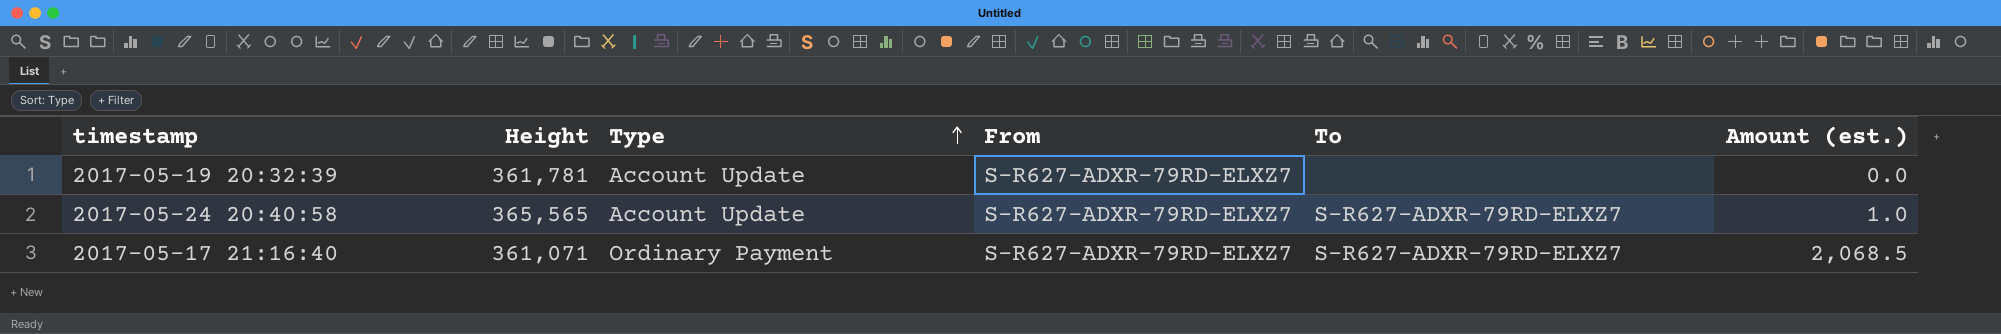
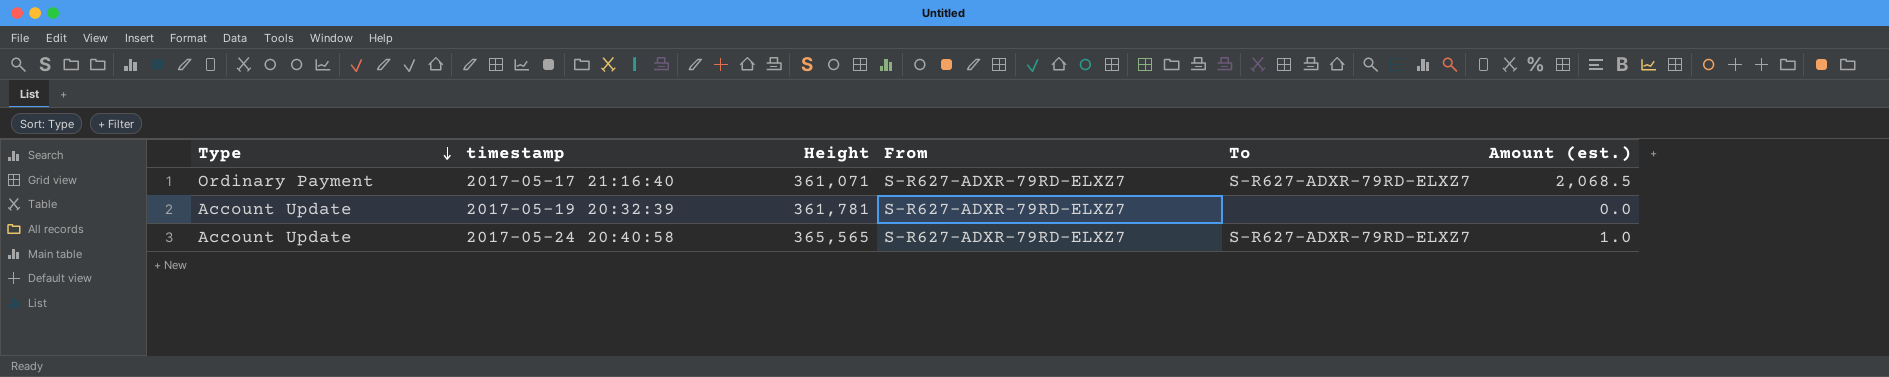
row order: Type ascending -> Type descending
column Type | position: 3 -> 1

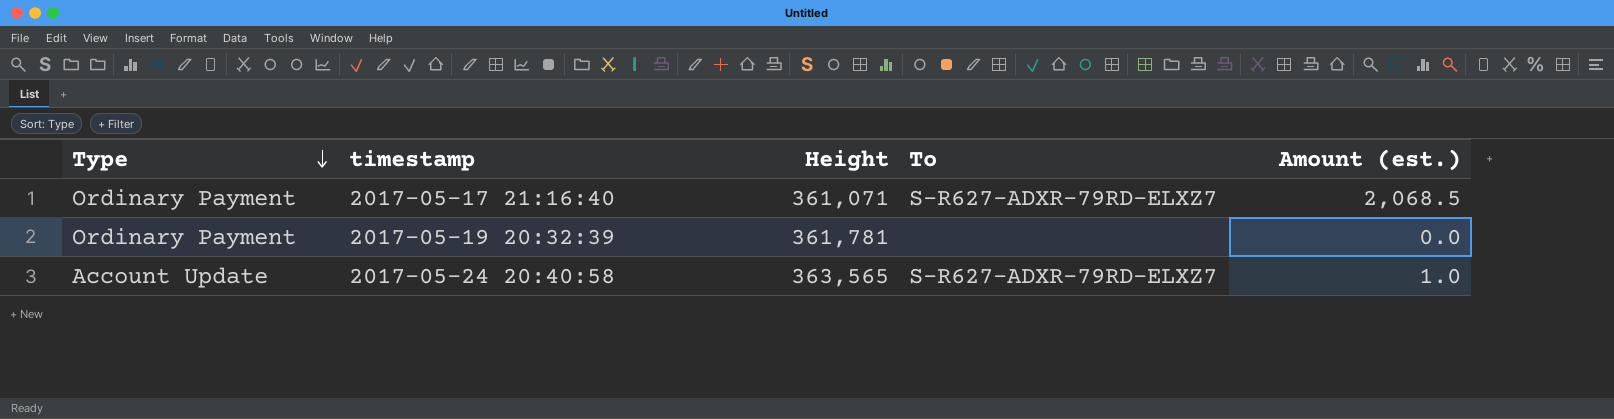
column From | position: 4 -> none
2017-05-19 20:32:39 | Type: Account Update -> Ordinary Payment
2017-05-24 20:40:58 | Height: 365,565 -> 363,565

